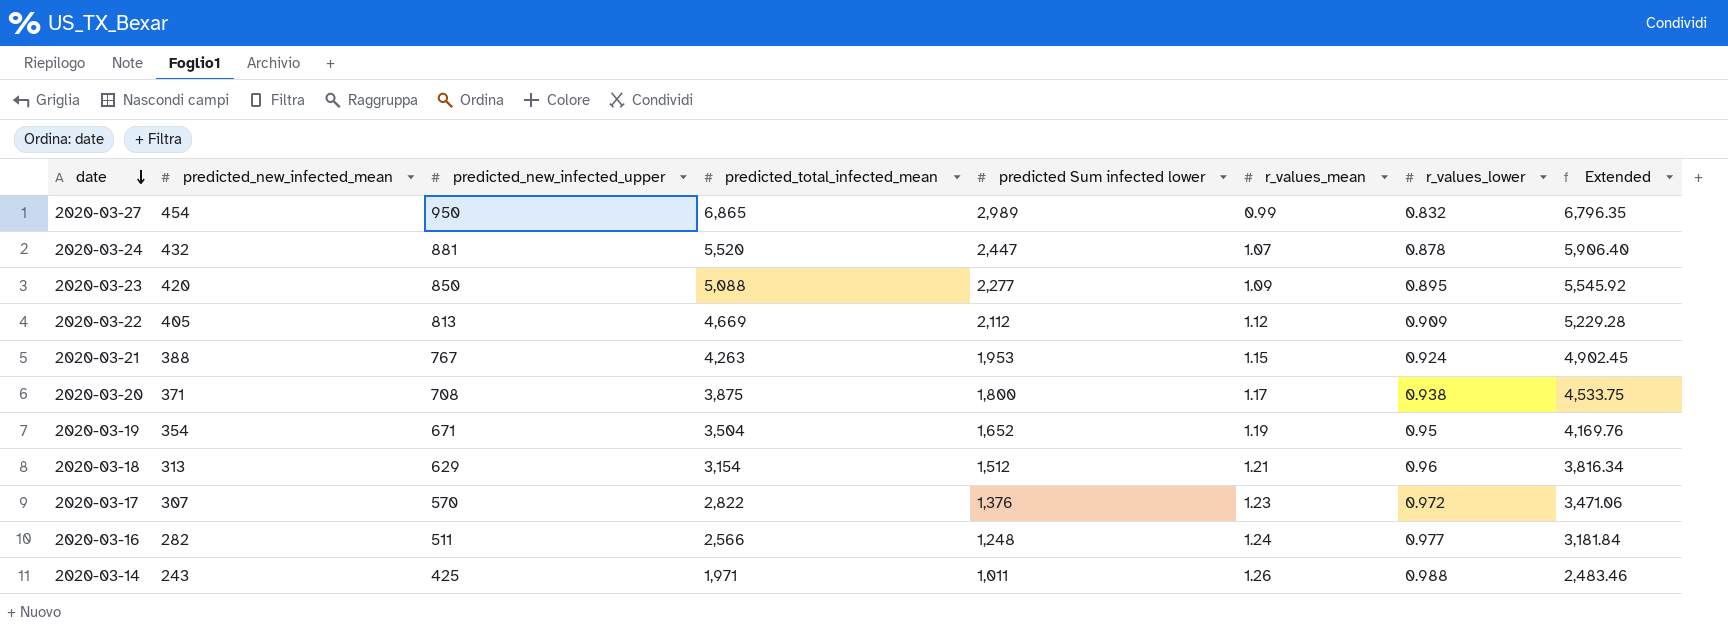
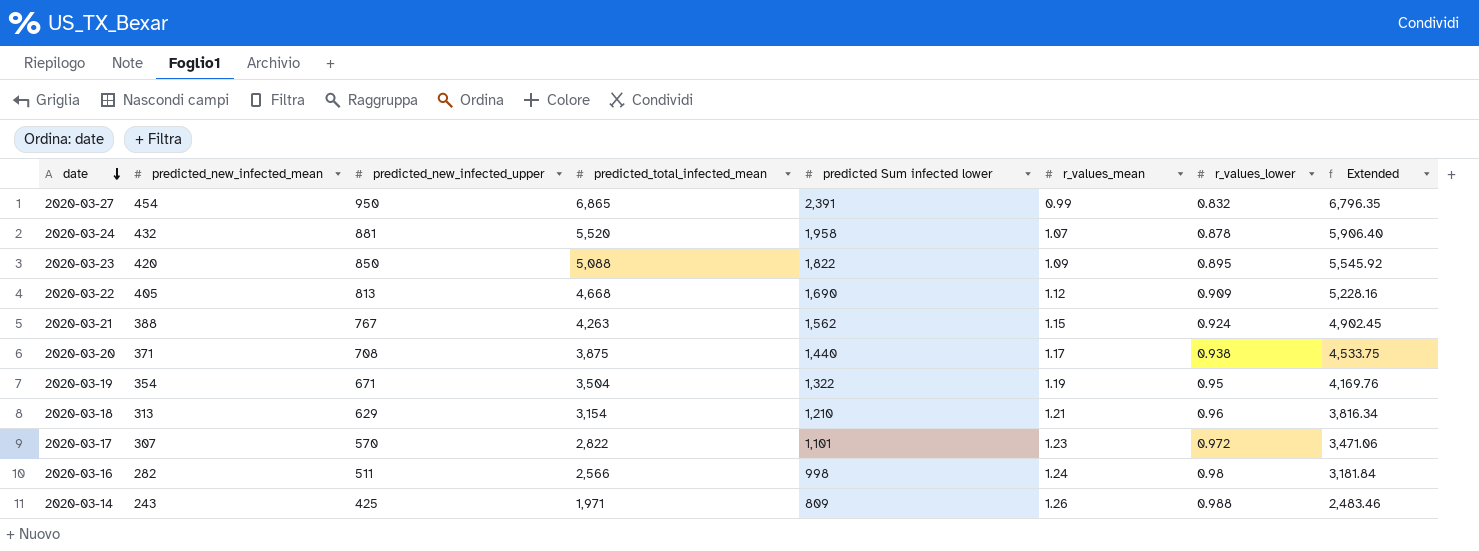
2020-03-27 | predicted Sum infected lower: 2,989 -> 2,391
2020-03-24 | predicted Sum infected lower: 2,447 -> 1,958
2020-03-23 | predicted Sum infected lower: 2,277 -> 1,822
2020-03-22 | predicted_total_infected_mean: 4,669 -> 4,668
2020-03-22 | predicted Sum infected lower: 2,112 -> 1,690
2020-03-22 | Extended: 5,229.28 -> 5,228.16
2020-03-21 | predicted Sum infected lower: 1,953 -> 1,562
2020-03-20 | predicted Sum infected lower: 1,800 -> 1,440
2020-03-19 | predicted Sum infected lower: 1,652 -> 1,322
2020-03-18 | predicted Sum infected lower: 1,512 -> 1,210
2020-03-17 | predicted Sum infected lower: 1,376 -> 1,101
2020-03-16 | predicted Sum infected lower: 1,248 -> 998
2020-03-16 | r_values_lower: 0.977 -> 0.98
2020-03-14 | predicted Sum infected lower: 1,011 -> 809

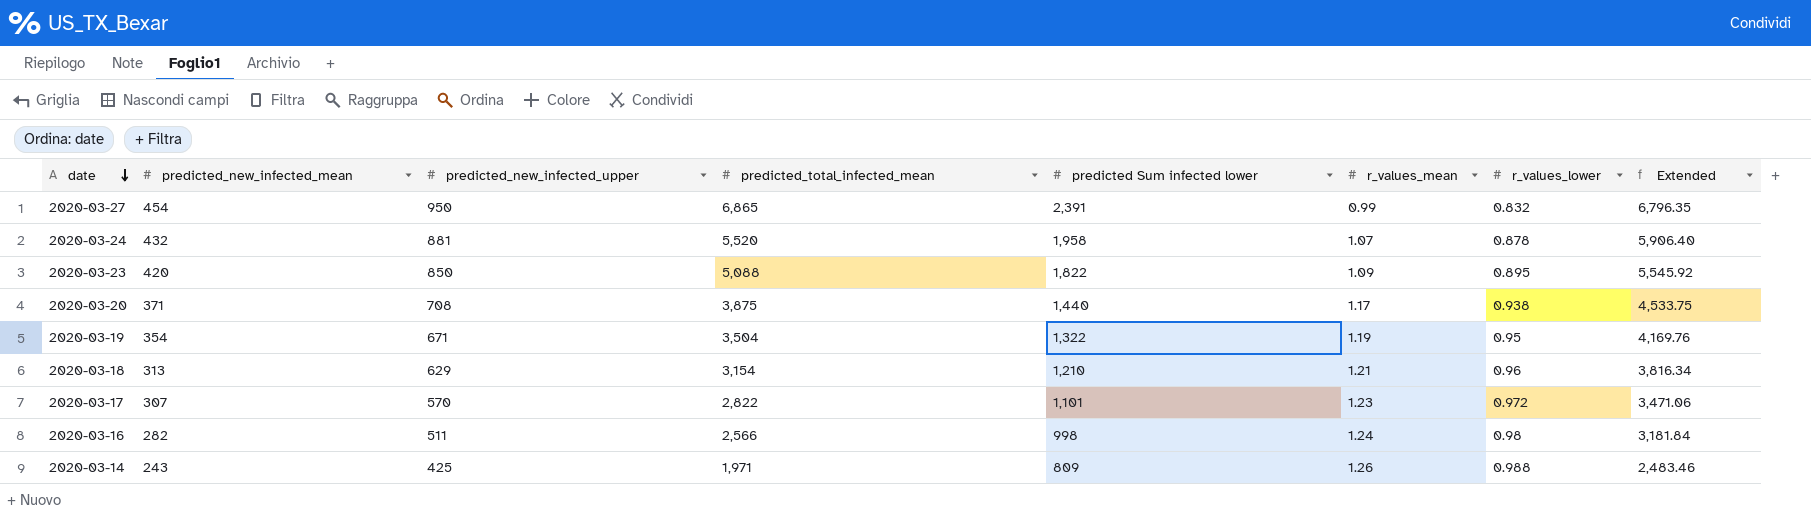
row 2020-03-22: 405 | 813 | 4,668 | 1,690 | 1.12 | 0.909 | 5,228.16 -> none
row 2020-03-21: 388 | 767 | 4,263 | 1,562 | 1.15 | 0.924 | 4,902.45 -> none

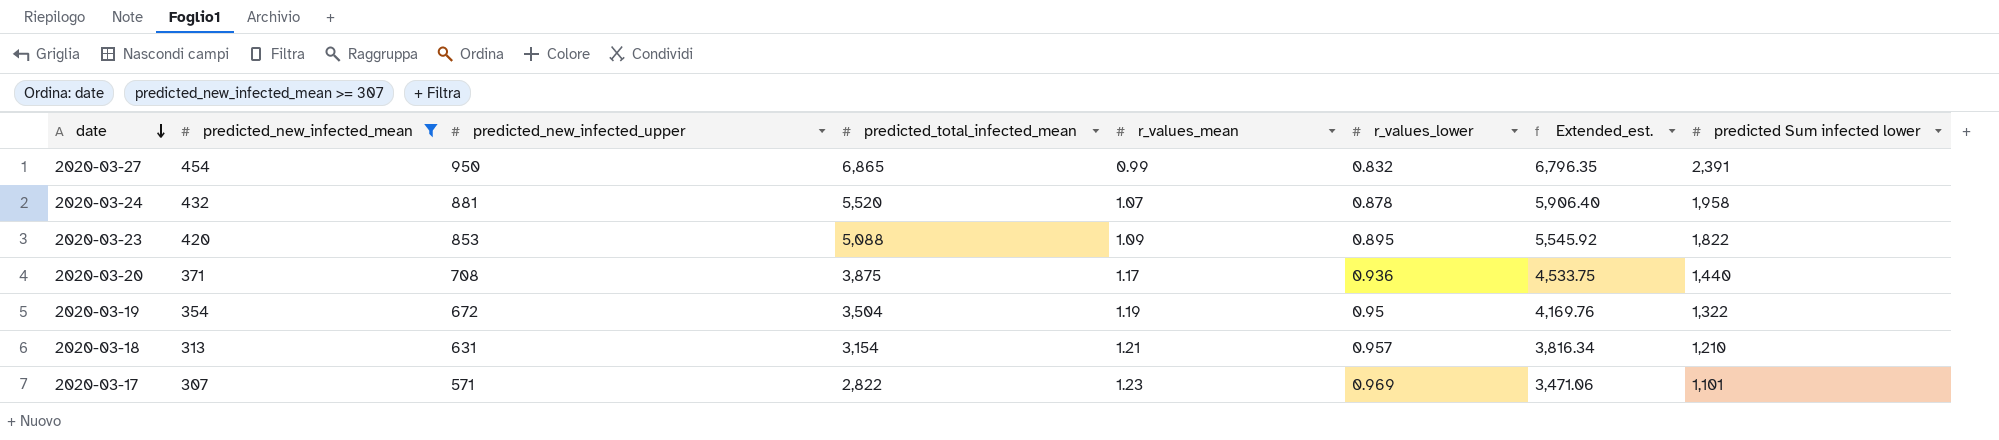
filter: none -> predicted_new_infected_mean >= 307
column name: Extended -> Extended_est.
column predicted Sum infected lower | position: 5 -> 8
2020-03-23 | predicted_new_infected_upper: 850 -> 853
2020-03-20 | r_values_lower: 0.938 -> 0.936
2020-03-19 | predicted_new_infected_upper: 671 -> 672
2020-03-18 | predicted_new_infected_upper: 629 -> 631
2020-03-18 | r_values_lower: 0.96 -> 0.957
2020-03-17 | predicted_new_infected_upper: 570 -> 571
2020-03-17 | r_values_lower: 0.972 -> 0.969

